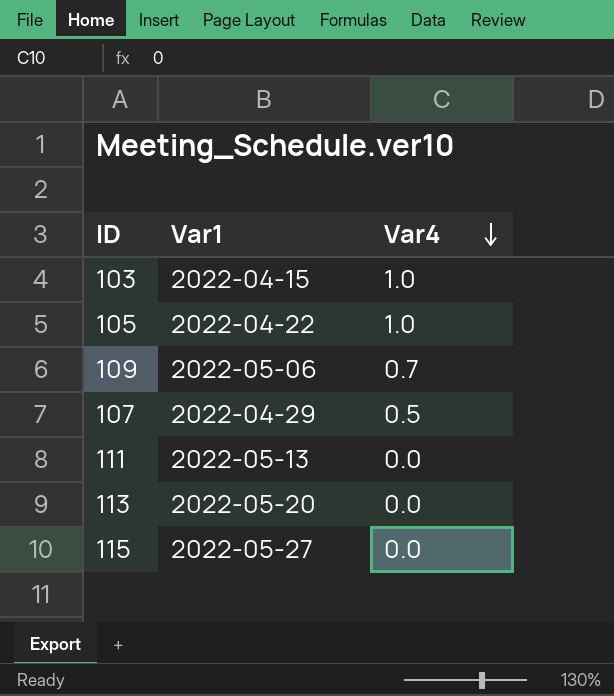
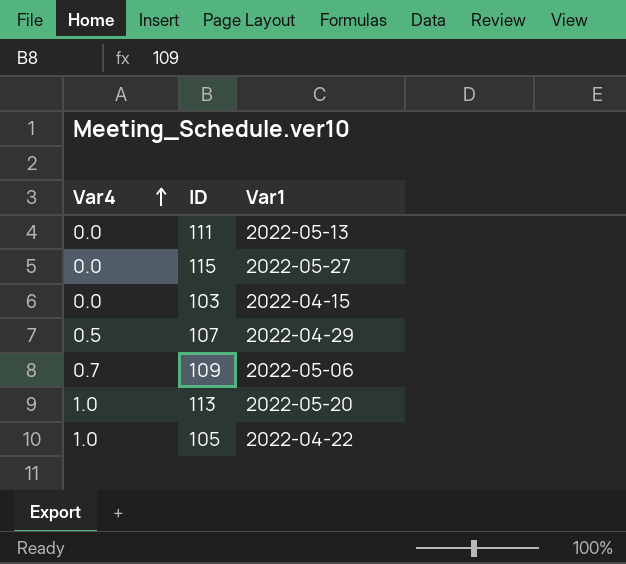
row order: Var4 descending -> Var4 ascending
column Var4 | position: 3 -> 1
103 | Var4: 1.0 -> 0.0
113 | Var4: 0.0 -> 1.0

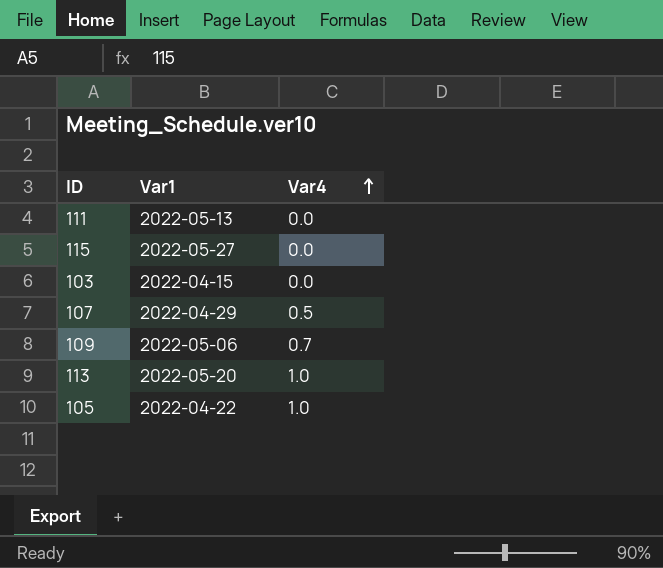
column Var4 | position: 1 -> 3

